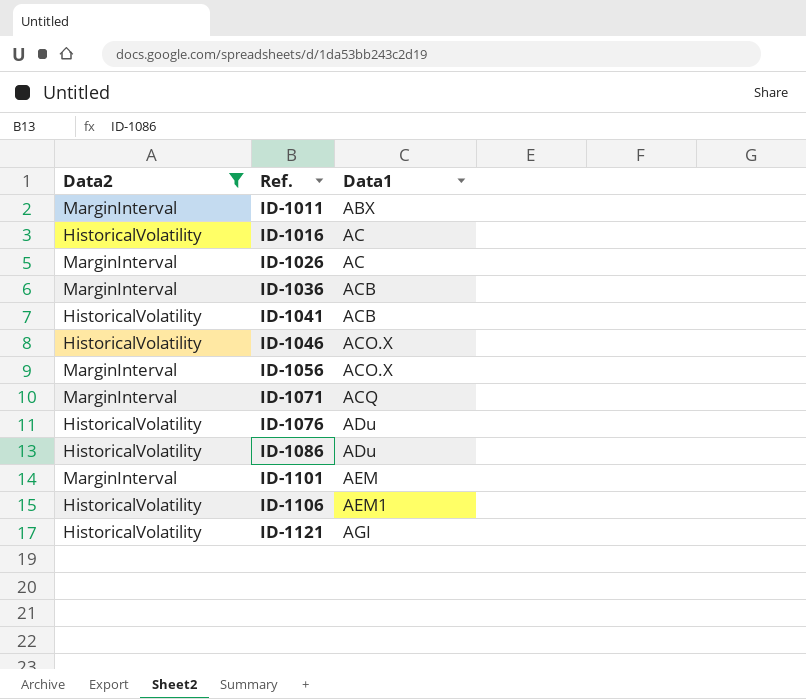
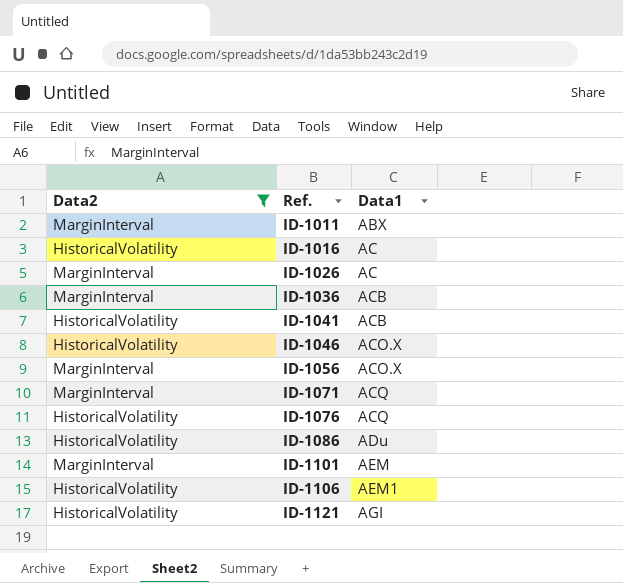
ID-1076 | Data1: ADu -> ACQ

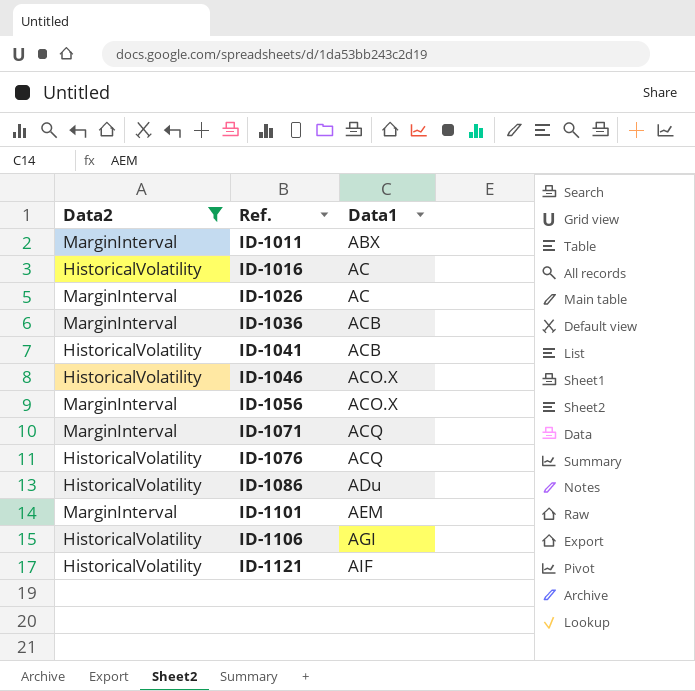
ID-1106 | Data1: AEM1 -> AGI
ID-1121 | Data1: AGI -> AIF

